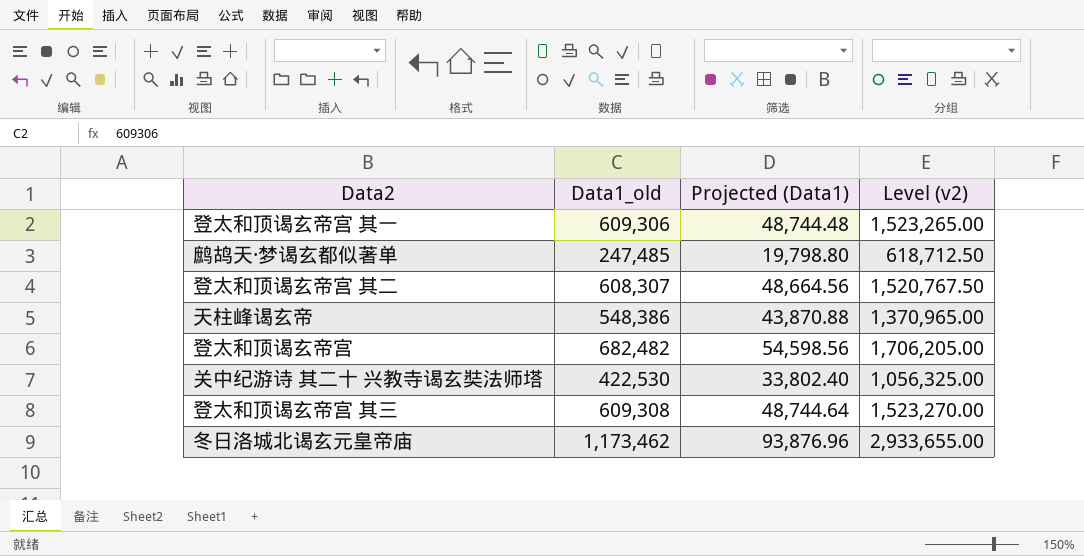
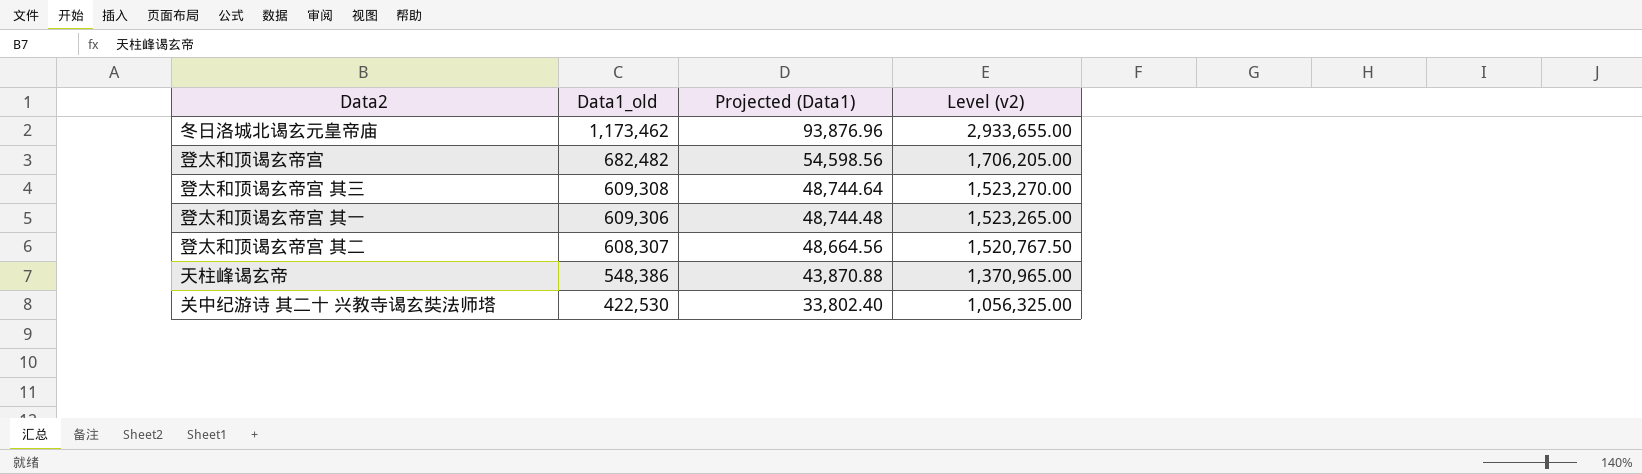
row order: none -> Data1_old descending
row 鹧鸪天·梦谒玄都似著单: 247,485 | 19,798.80 | 618,712.50 -> none

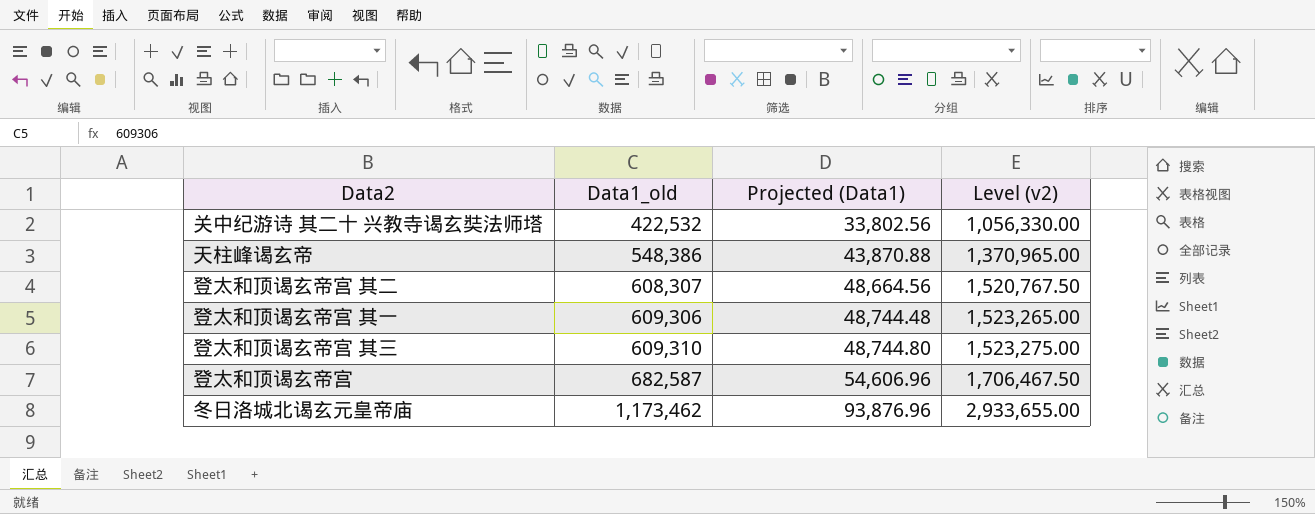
row order: Data1_old descending -> Data1_old ascending
关中纪游诗 其二十 兴教寺谒玄奘法师塔 | Data1_old: 422,530 -> 422,532
关中纪游诗 其二十 兴教寺谒玄奘法师塔 | Projected (Data1): 33,802.40 -> 33,802.56
关中纪游诗 其二十 兴教寺谒玄奘法师塔 | Level (v2): 1,056,325.00 -> 1,056,330.00
登太和顶谒玄帝宫 其三 | Data1_old: 609,308 -> 609,310
登太和顶谒玄帝宫 其三 | Projected (Data1): 48,744.64 -> 48,744.80
登太和顶谒玄帝宫 其三 | Level (v2): 1,523,270.00 -> 1,523,275.00
登太和顶谒玄帝宫 | Data1_old: 682,482 -> 682,587
登太和顶谒玄帝宫 | Projected (Data1): 54,598.56 -> 54,606.96
登太和顶谒玄帝宫 | Level (v2): 1,706,205.00 -> 1,706,467.50

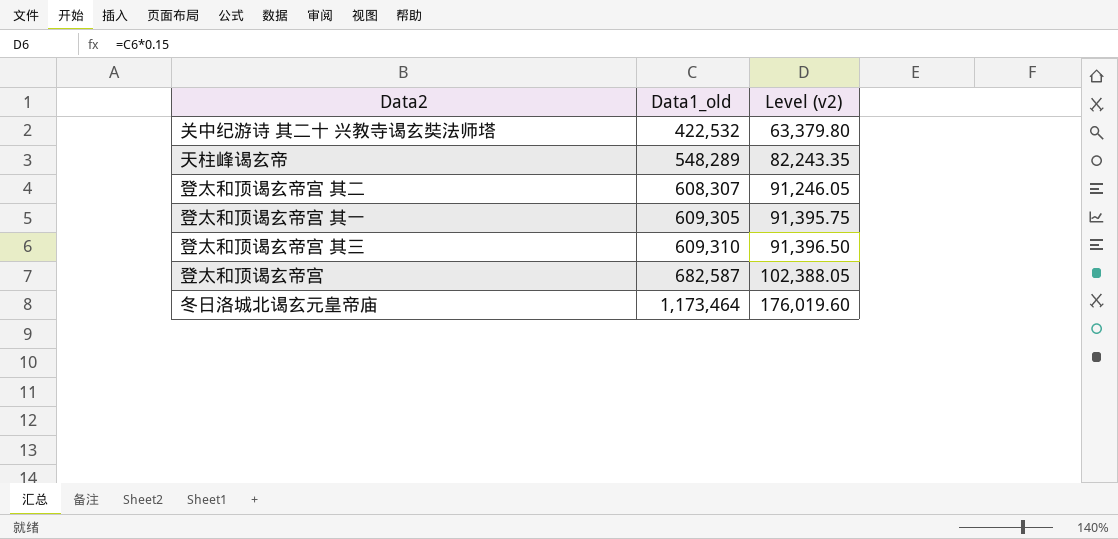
column Projected (Data1) | formula: [Data1_old] * 0.08 -> none
column Level (v2) | formula: [Data1_old] * 2.5 -> [Data1_old] * 0.15
天柱峰谒玄帝 | Data1_old: 548,386 -> 548,289
登太和顶谒玄帝宫 其一 | Data1_old: 609,306 -> 609,305
冬日洛城北谒玄元皇帝庙 | Data1_old: 1,173,462 -> 1,173,464

